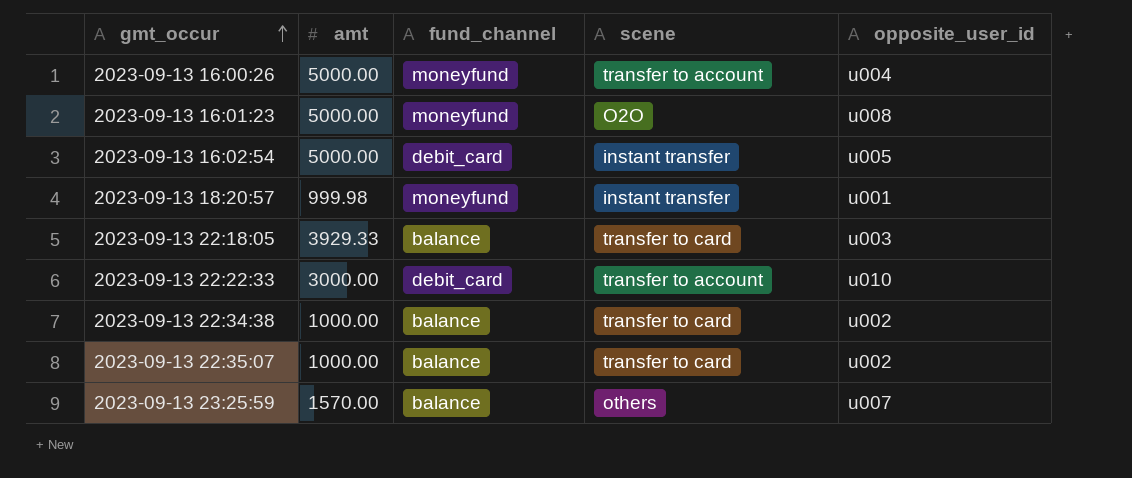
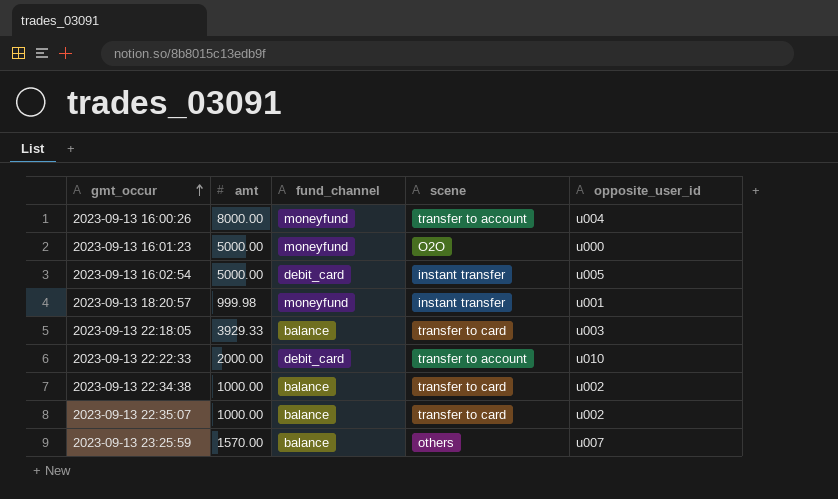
2023-09-13 16:00:26 | amt: 5000.00 -> 8000.00
2023-09-13 16:01:23 | opposite_user_id: u008 -> u000
2023-09-13 22:22:33 | amt: 3000.00 -> 2000.00

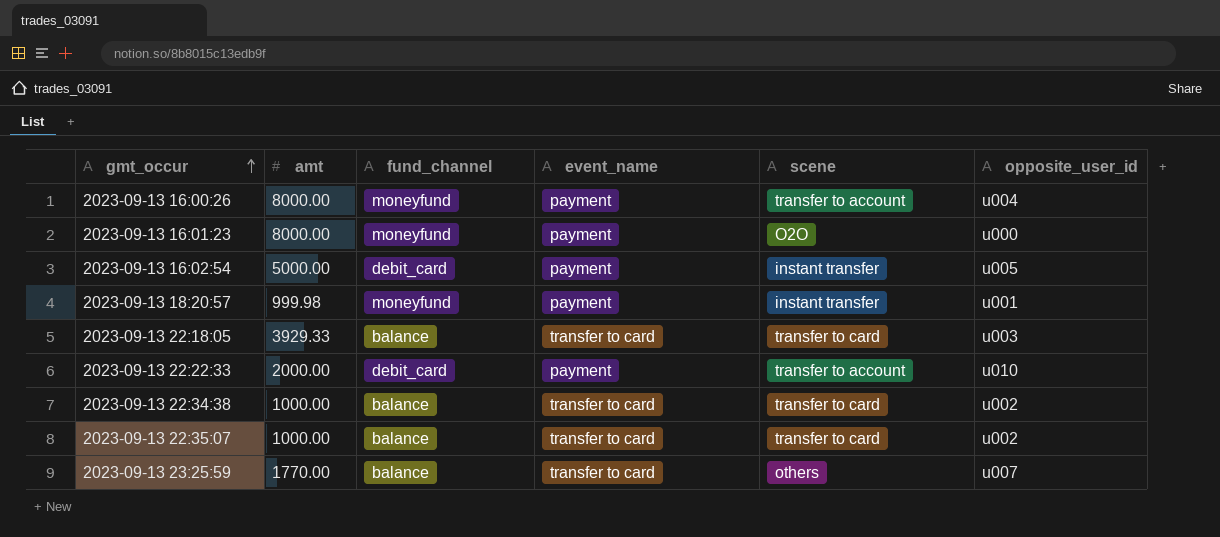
column event_name | position: none -> 4
2023-09-13 16:01:23 | amt: 5000.00 -> 8000.00
2023-09-13 23:25:59 | amt: 1570.00 -> 1770.00

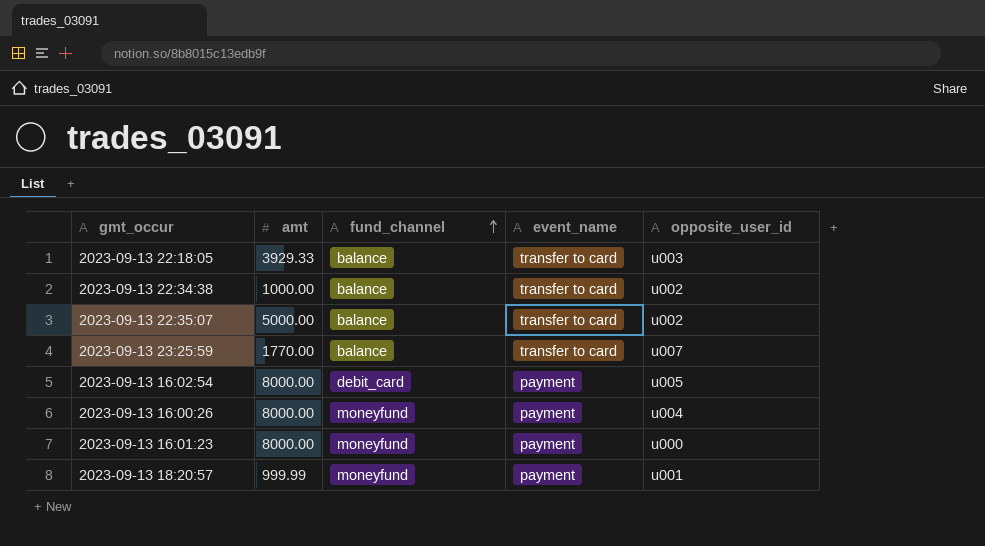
row order: gmt_occur ascending -> fund_channel ascending
column scene | position: 5 -> none
row 2023-09-13 22:22:33: 2000.00 | debit_card | payment | transfer to account | u010 -> none
2023-09-13 22:35:07 | amt: 1000.00 -> 5000.00
2023-09-13 16:02:54 | amt: 5000.00 -> 8000.00
2023-09-13 18:20:57 | amt: 999.98 -> 999.99

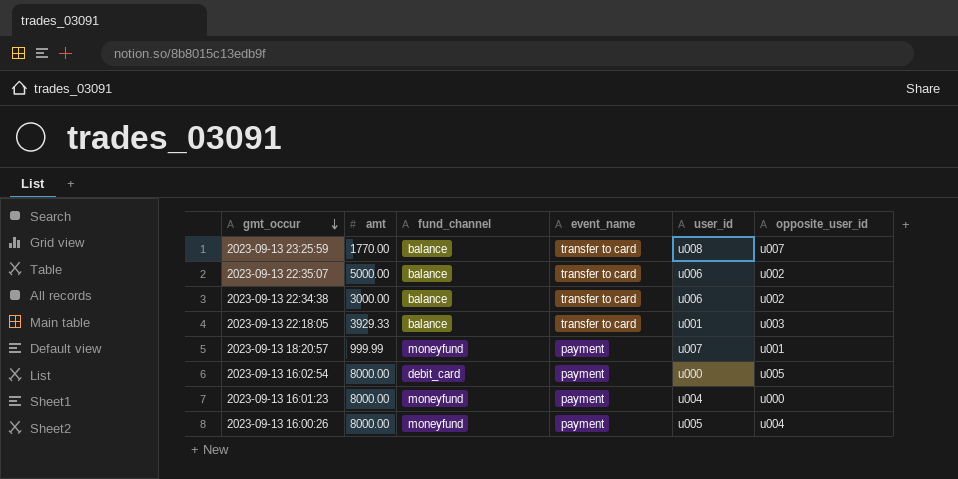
row order: fund_channel ascending -> gmt_occur descending
column user_id | position: none -> 5
2023-09-13 22:34:38 | amt: 1000.00 -> 3000.00

